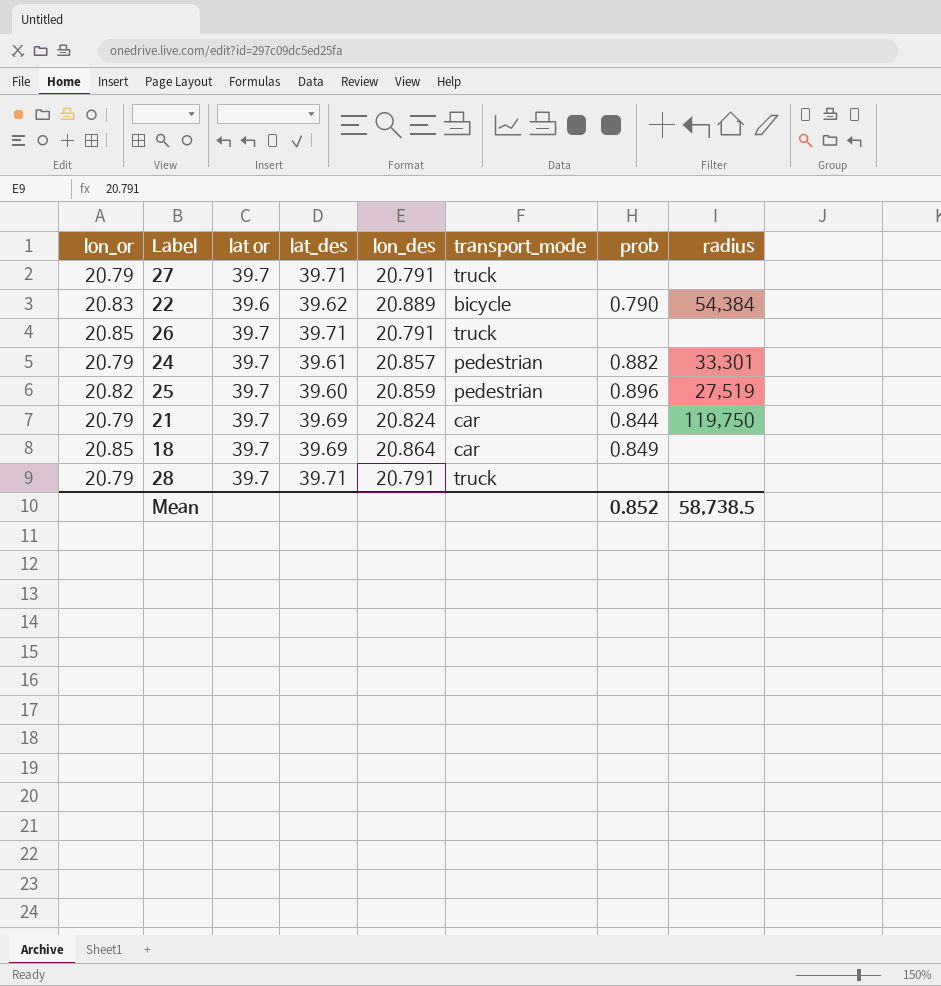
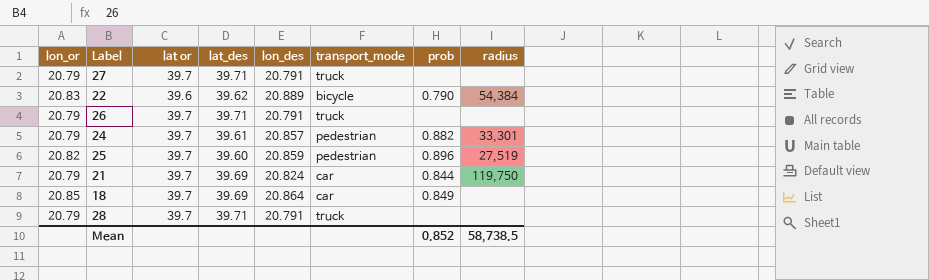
26 | lon_or: 20.85 -> 20.79

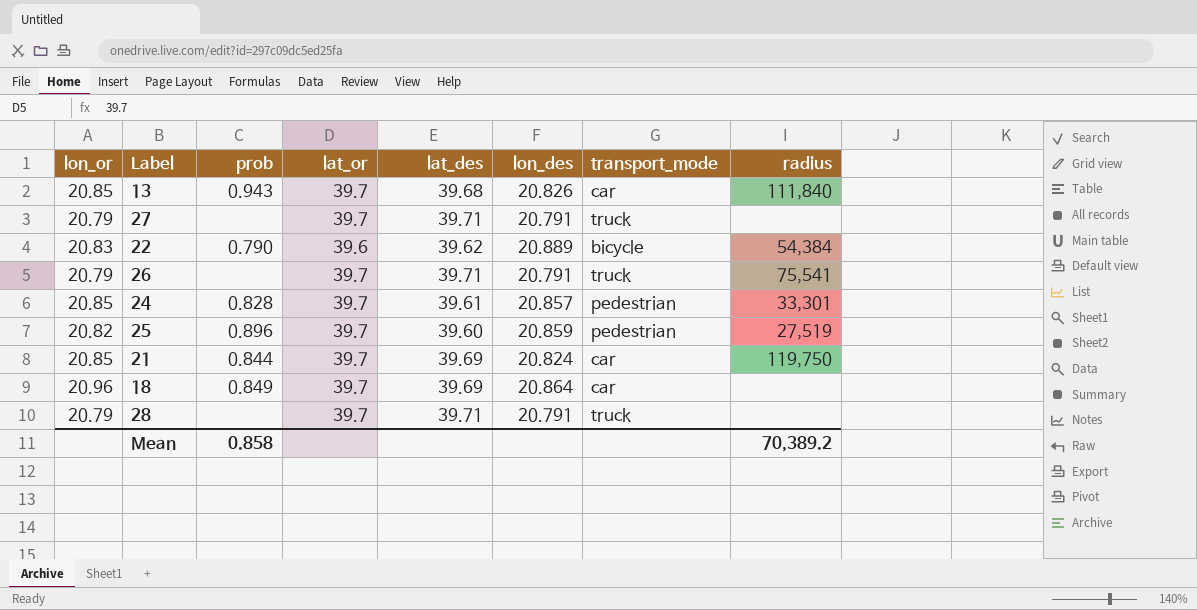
column prob | position: 7 -> 3
column name: lat or -> lat_or
row 13: none -> 20.85 | 0.943 | 39.7 | 39.68 | 20.826 | car | 111,840
26 | radius: none -> 75,541
24 | lon_or: 20.79 -> 20.85
24 | prob: 0.882 -> 0.828
21 | lon_or: 20.79 -> 20.85
18 | lon_or: 20.85 -> 20.96
Mean | prob: 0.852 -> 0.858
Mean | radius: 58,738.5 -> 70,389.2

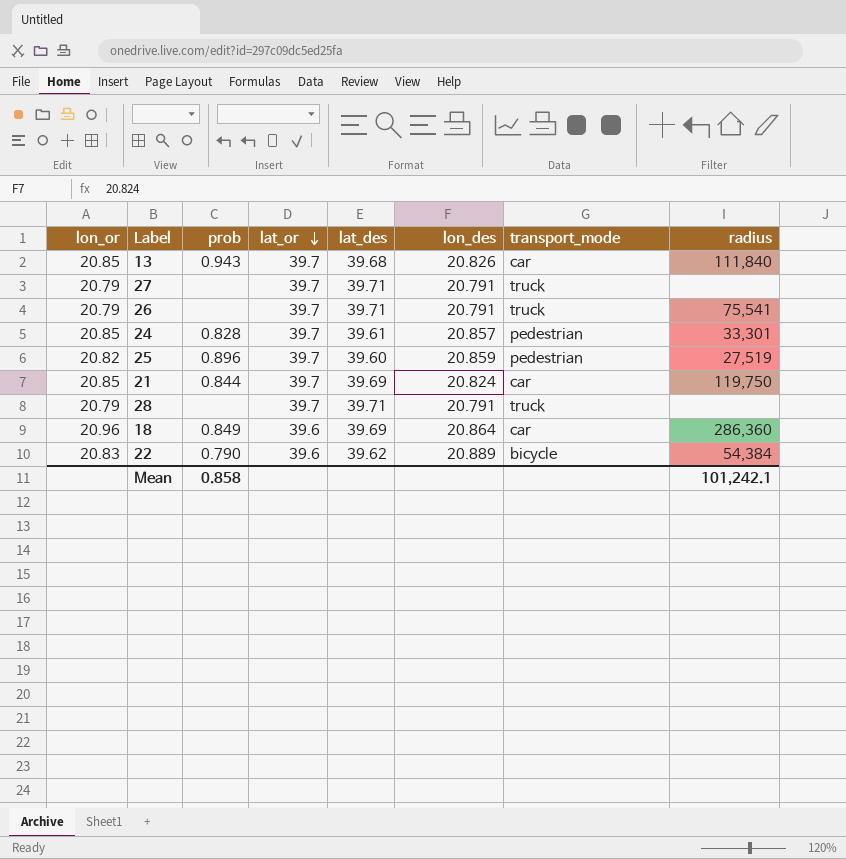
row order: none -> lat_or descending
18 | lat_or: 39.7 -> 39.6
18 | radius: none -> 286,360
Mean | radius: 70,389.2 -> 101,242.1

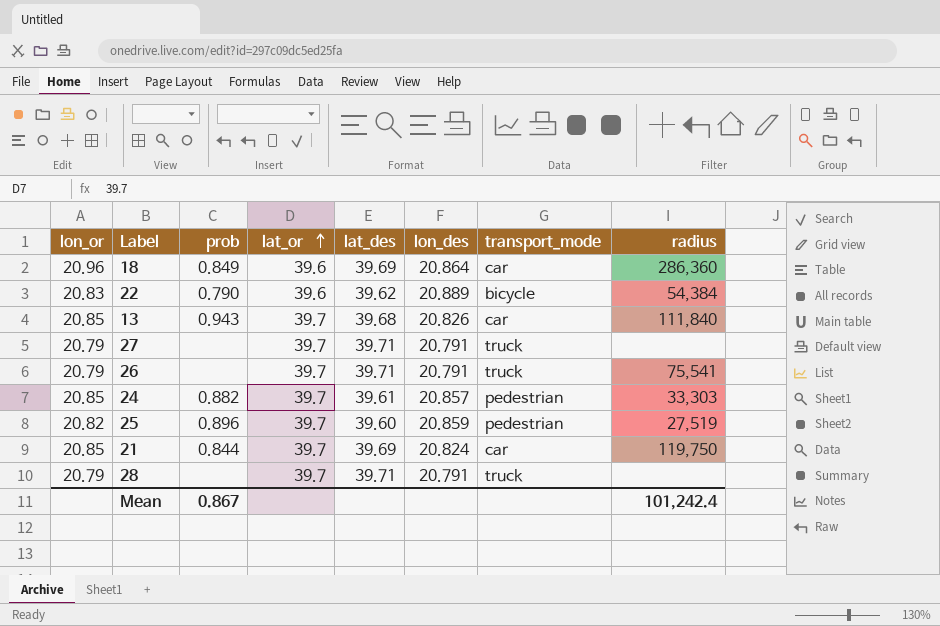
row order: lat_or descending -> lat_or ascending
24 | prob: 0.828 -> 0.882
24 | radius: 33,301 -> 33,303
Mean | prob: 0.858 -> 0.867
Mean | radius: 101,242.1 -> 101,242.4

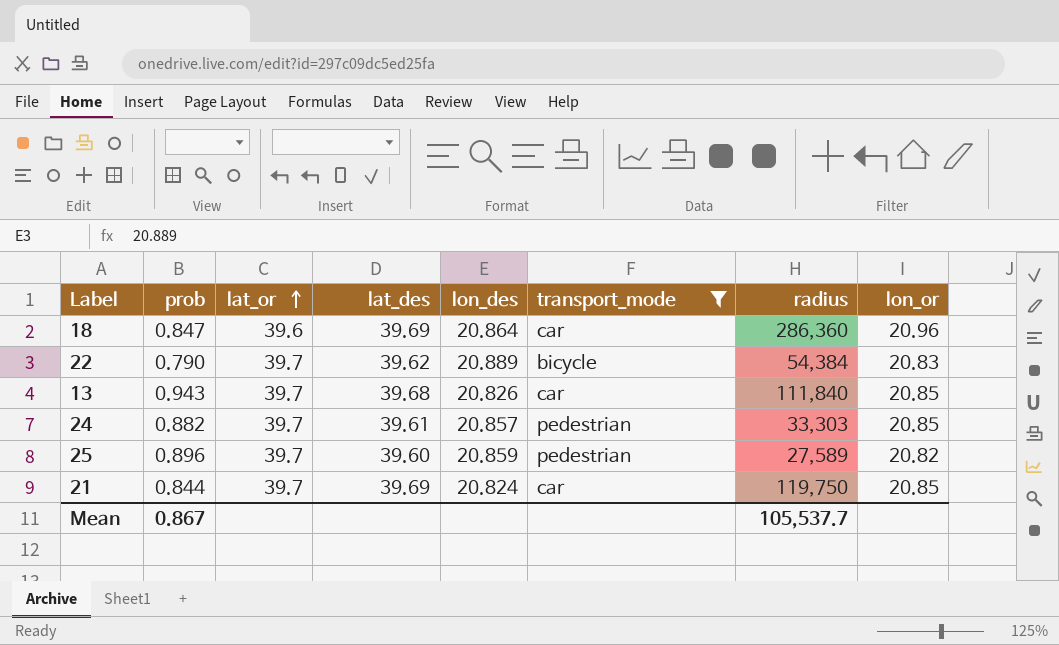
filter: none -> transport_mode != truck
column lon_or | position: 1 -> 8
18 | prob: 0.849 -> 0.847
22 | lat_or: 39.6 -> 39.7
25 | radius: 27,519 -> 27,589
Mean | radius: 101,242.4 -> 105,537.7

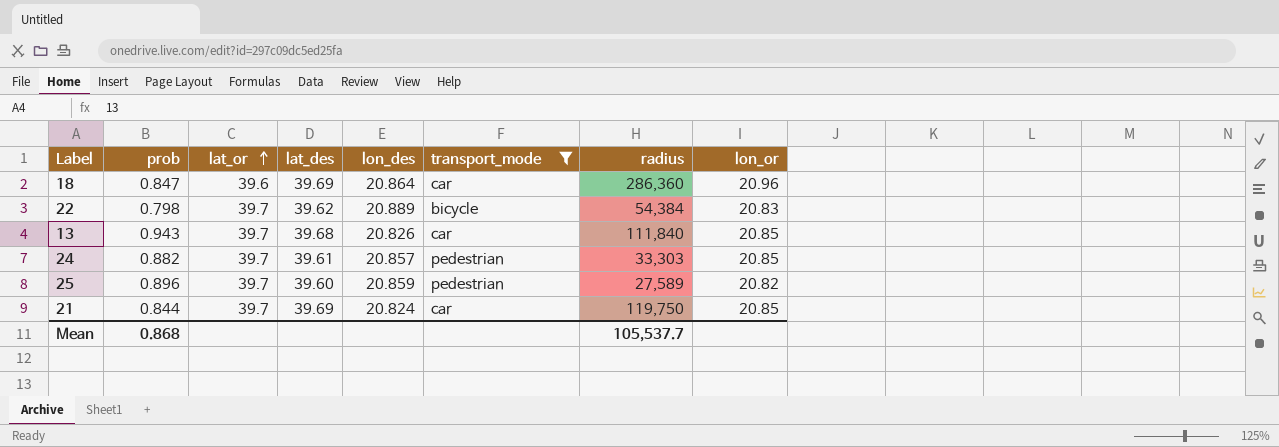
22 | prob: 0.790 -> 0.798
Mean | prob: 0.867 -> 0.868

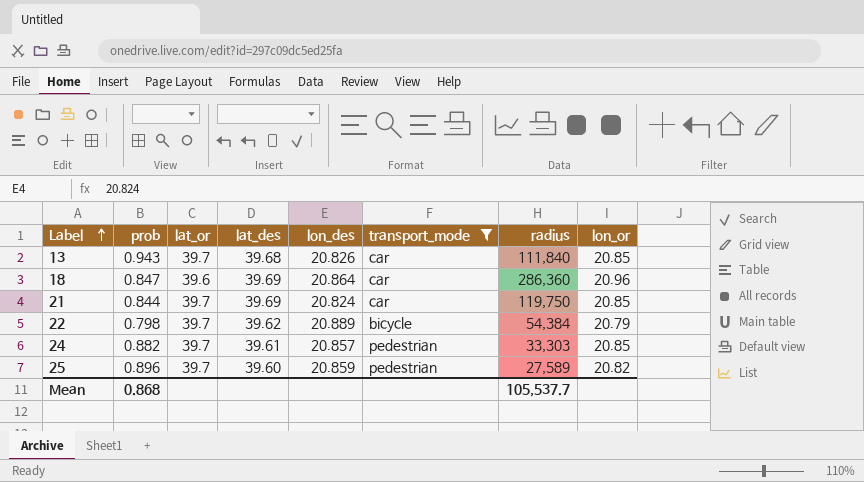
row order: lat_or ascending -> Label ascending
22 | lon_or: 20.83 -> 20.79

